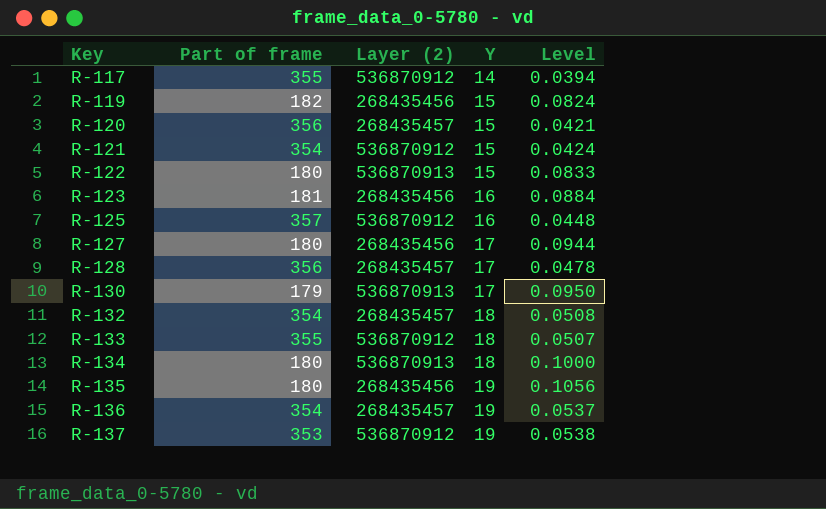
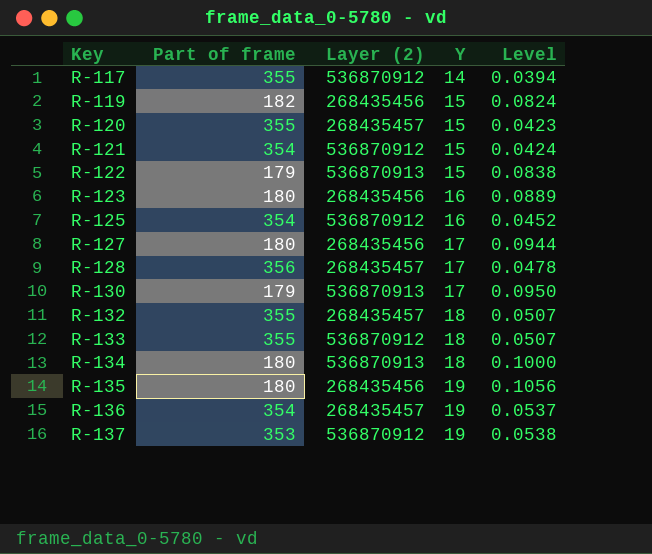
R-120 | Part of frame: 356 -> 355
R-120 | Level: 0.0421 -> 0.0423
R-122 | Part of frame: 180 -> 179
R-122 | Level: 0.0833 -> 0.0838
R-123 | Part of frame: 181 -> 180
R-123 | Level: 0.0884 -> 0.0889
R-125 | Part of frame: 357 -> 354
R-125 | Level: 0.0448 -> 0.0452
R-132 | Part of frame: 354 -> 355
R-132 | Level: 0.0508 -> 0.0507

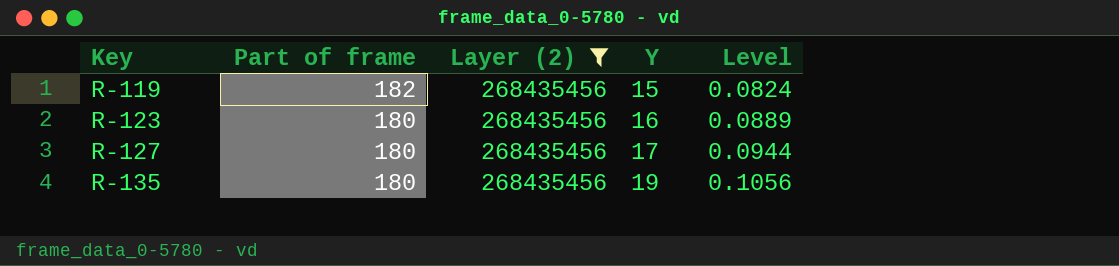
filter: none -> Layer (2) = 268435456

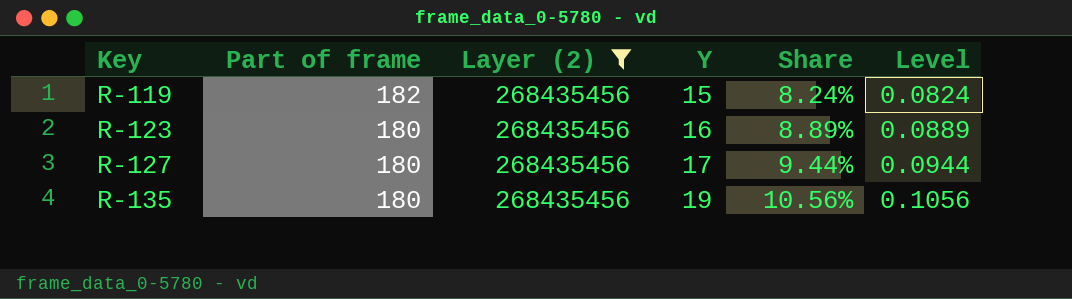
column Share | formula: none -> [Y] / [Part of frame]

